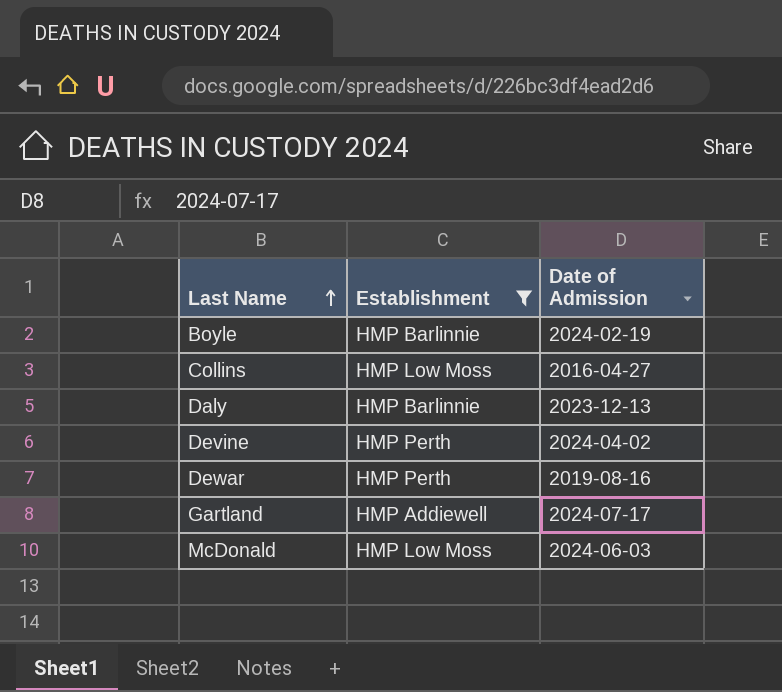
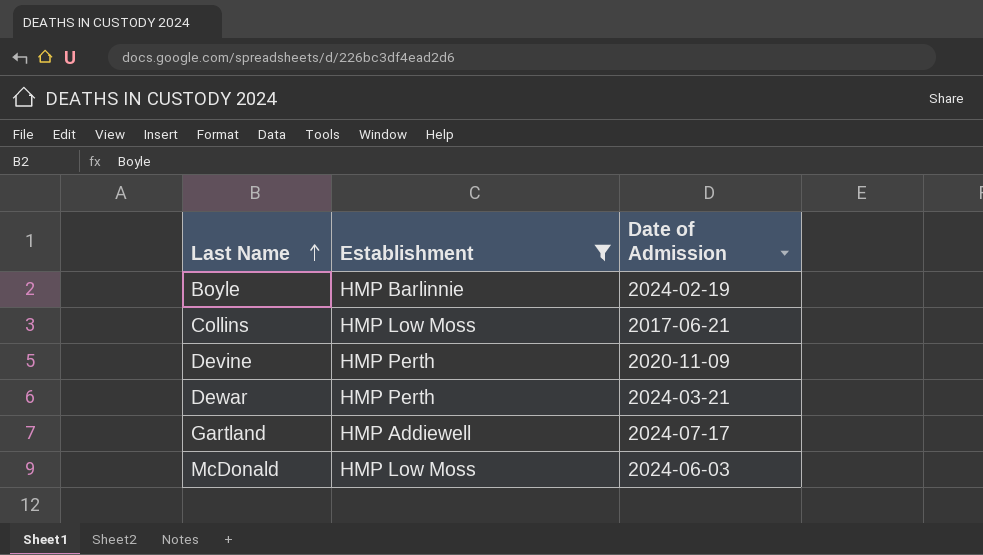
row Daly: HMP Barlinnie | 2023-12-13 -> none
Collins | Date of Admission: 2016-04-27 -> 2017-06-21
Devine | Date of Admission: 2024-04-02 -> 2020-11-09
Dewar | Date of Admission: 2019-08-16 -> 2024-03-21

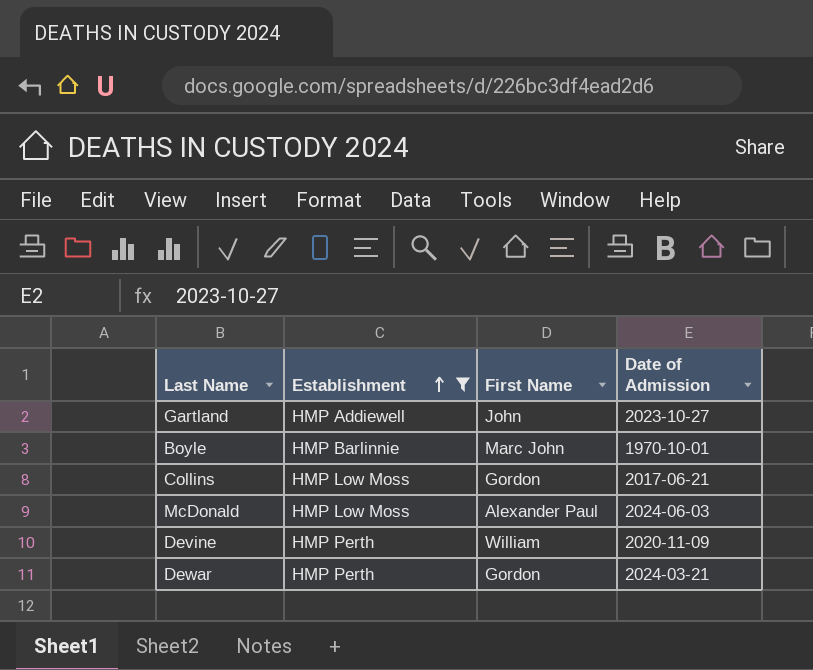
row order: Last Name ascending -> Establishment ascending
column First Name | position: none -> 3
Gartland | Date of Admission: 2024-07-17 -> 2023-10-27
Boyle | Date of Admission: 2024-02-19 -> 1970-10-01

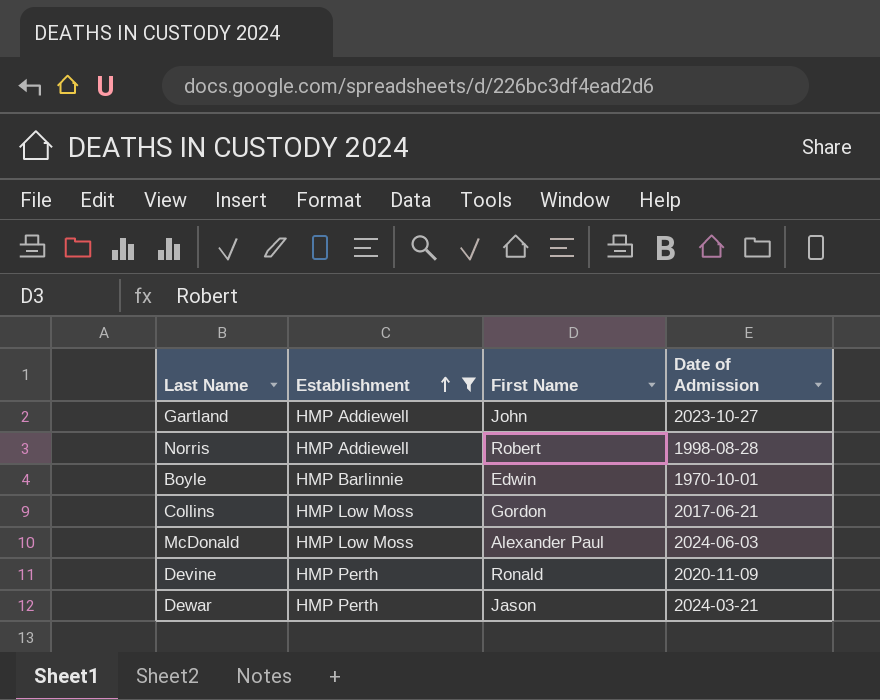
row Norris: none -> HMP Addiewell | Robert | 1998-08-28
Boyle | First Name: Marc John -> Edwin
Devine | First Name: William -> Ronald
Dewar | First Name: Gordon -> Jason

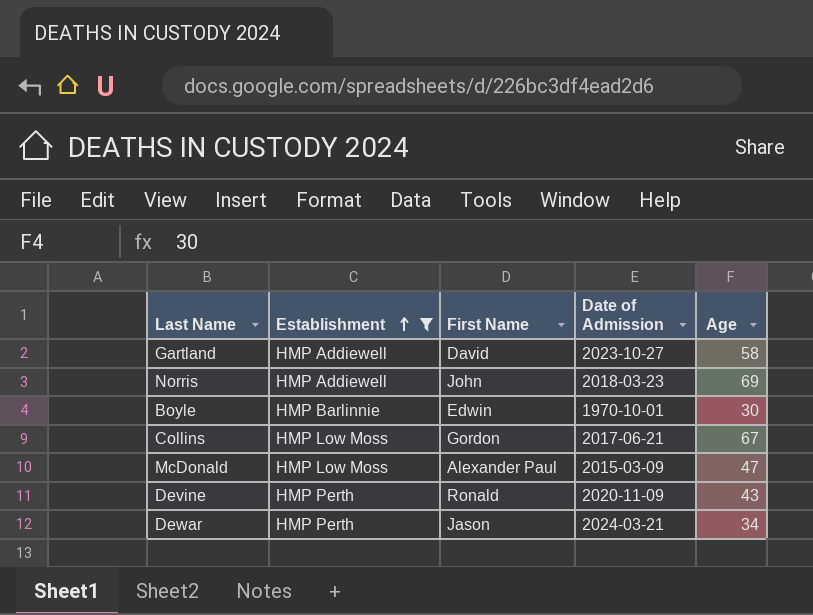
column Age | position: none -> 5
Gartland | First Name: John -> David
Norris | First Name: Robert -> John
Norris | Date of Admission: 1998-08-28 -> 2018-03-23
McDonald | Date of Admission: 2024-06-03 -> 2015-03-09

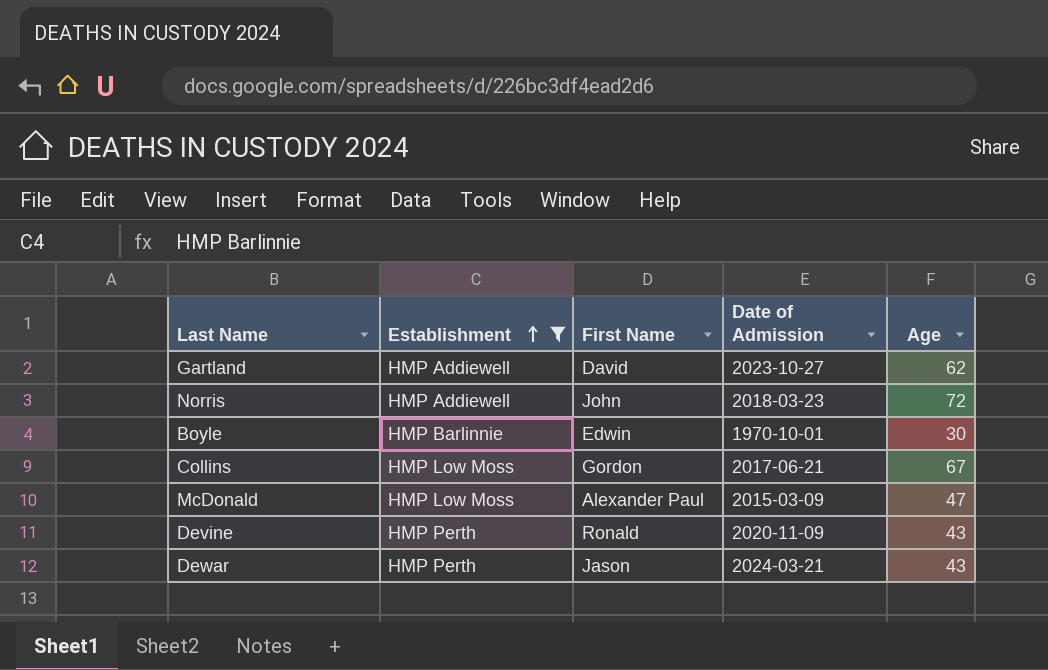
Gartland | Age: 58 -> 62
Norris | Age: 69 -> 72
Dewar | Age: 34 -> 43

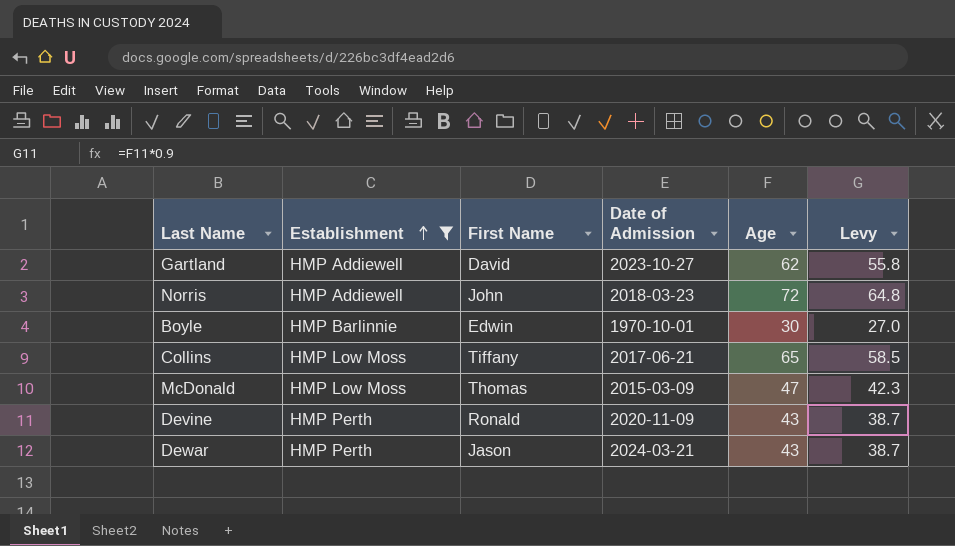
column Levy | formula: none -> [Age] * 0.9
Collins | First Name: Gordon -> Tiffany
Collins | Age: 67 -> 65
McDonald | First Name: Alexander Paul -> Thomas

